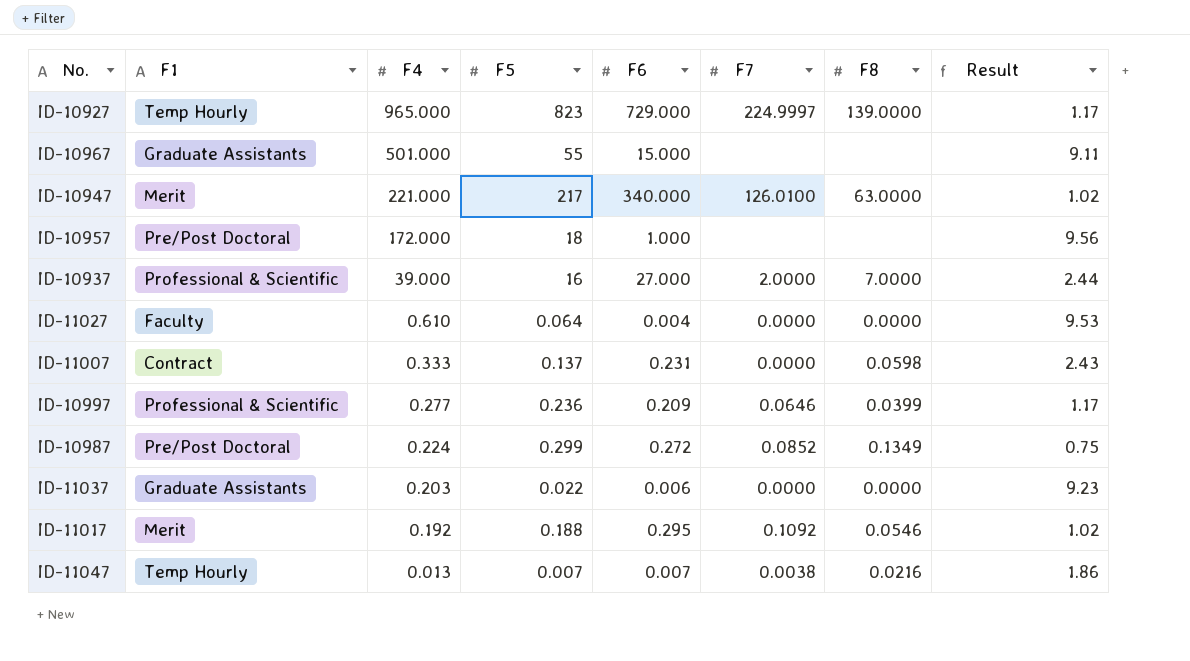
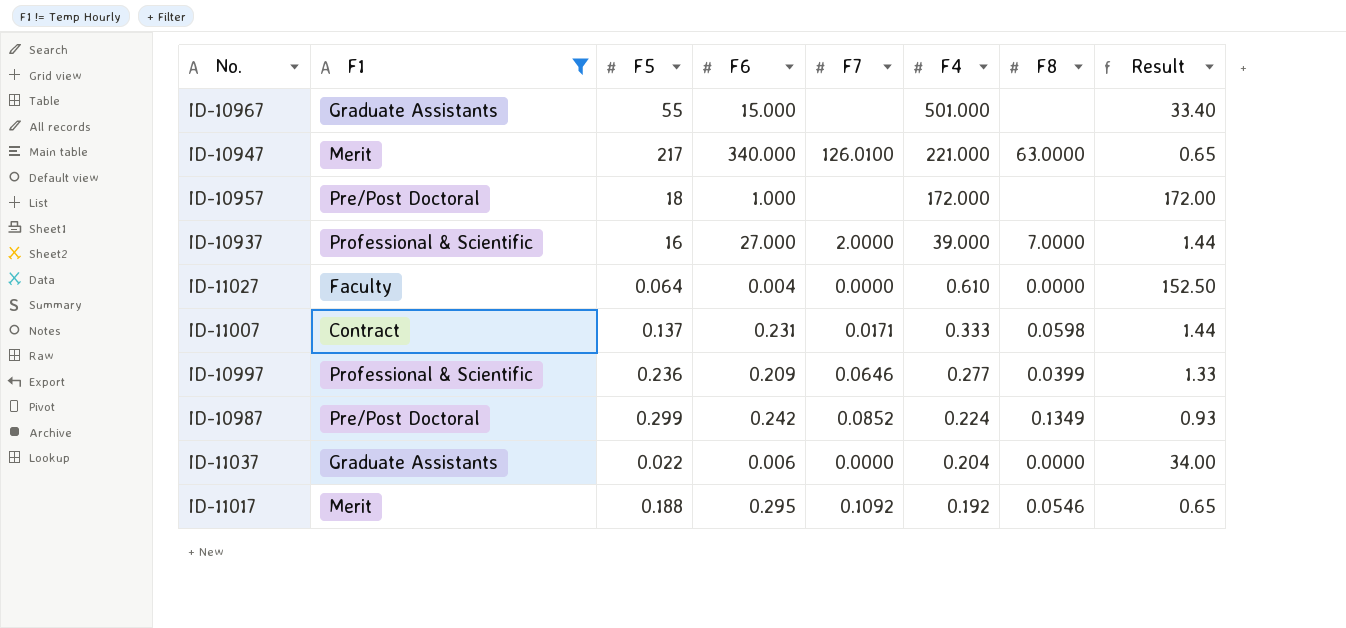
filter: none -> F1 != Temp Hourly
column F4 | position: 3 -> 6
column Result | formula: [F4] / [F5] -> [F4] / [F6]
ID-11007 | F7: 0.0000 -> 0.0171
ID-10987 | F6: 0.272 -> 0.242
ID-11037 | F4: 0.203 -> 0.204

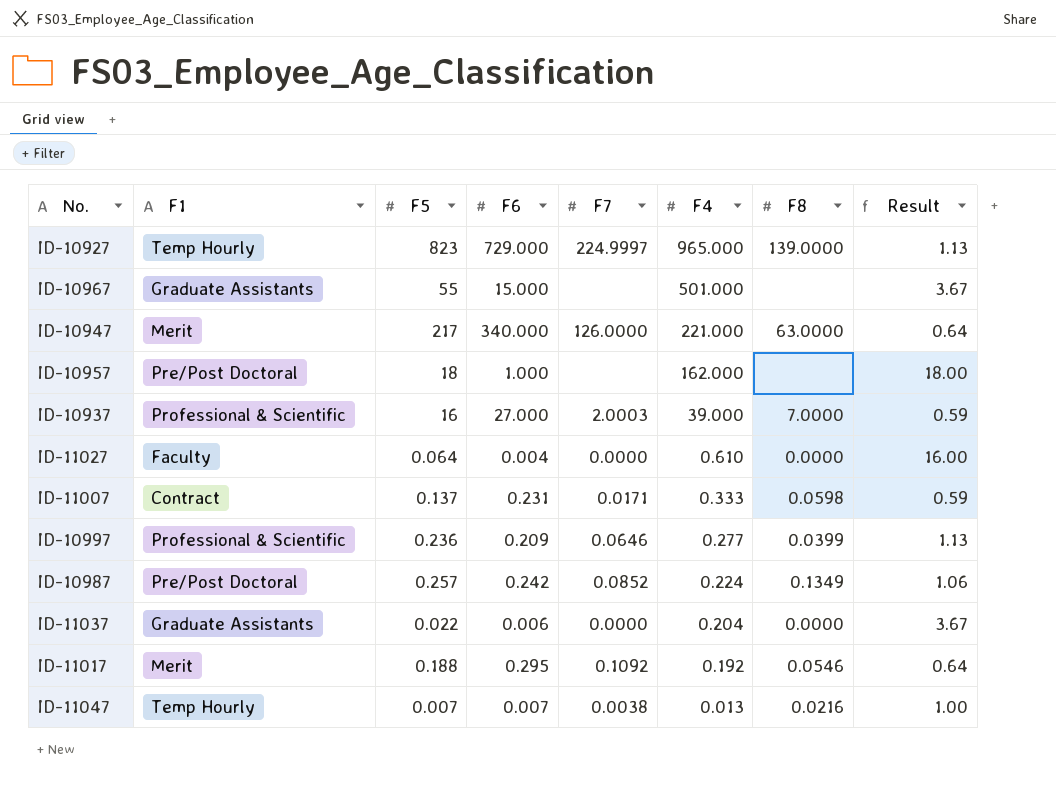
filter: F1 != Temp Hourly -> none
column Result | formula: [F4] / [F6] -> [F5] / [F6]
ID-10947 | F7: 126.0100 -> 126.0000
ID-10957 | F4: 172.000 -> 162.000
ID-10937 | F7: 2.0000 -> 2.0003
ID-10987 | F5: 0.299 -> 0.257

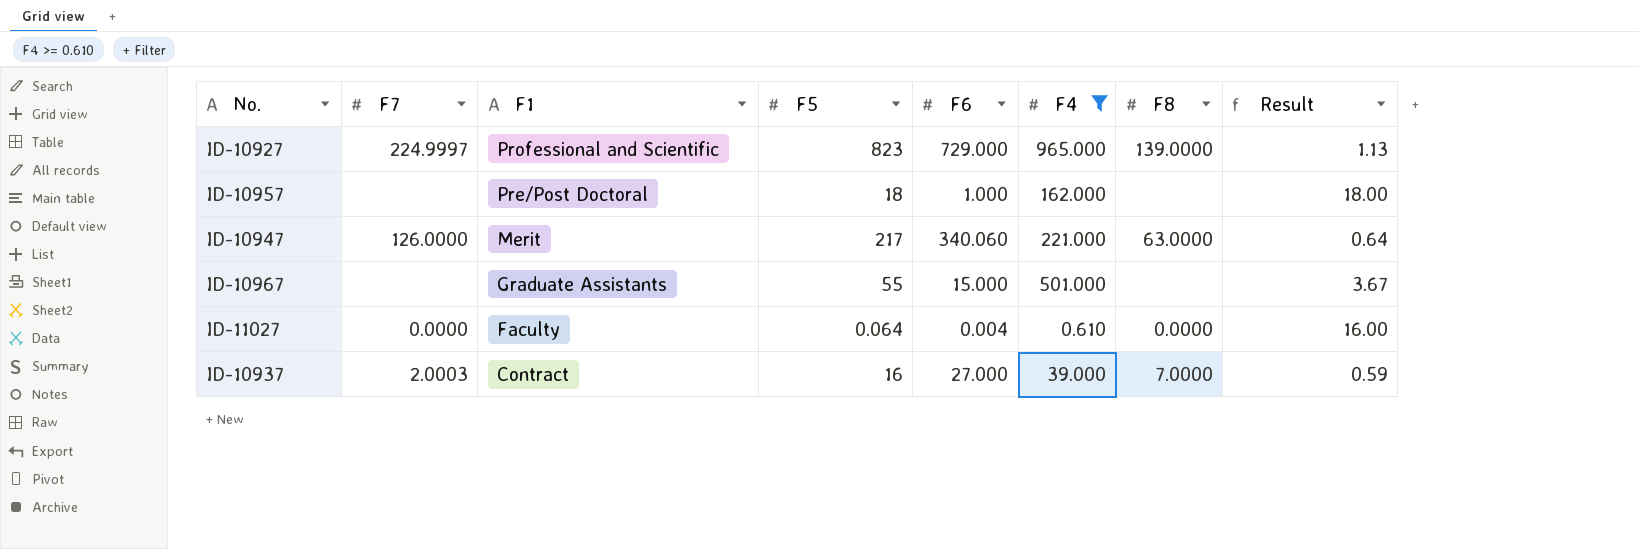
filter: none -> F4 >= 0.610
row order: F4 descending -> F1 descending
column F7 | position: 5 -> 2
ID-10927 | F1: Temp Hourly -> Professional and Scientific
ID-10947 | F6: 340.000 -> 340.060
ID-10937 | F1: Professional & Scientific -> Contract

